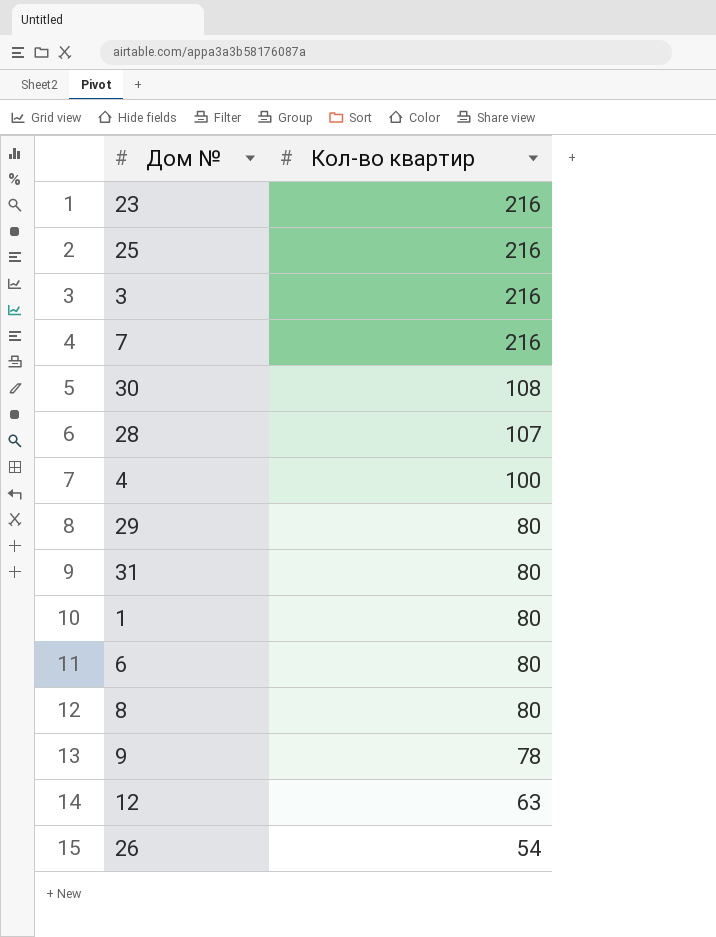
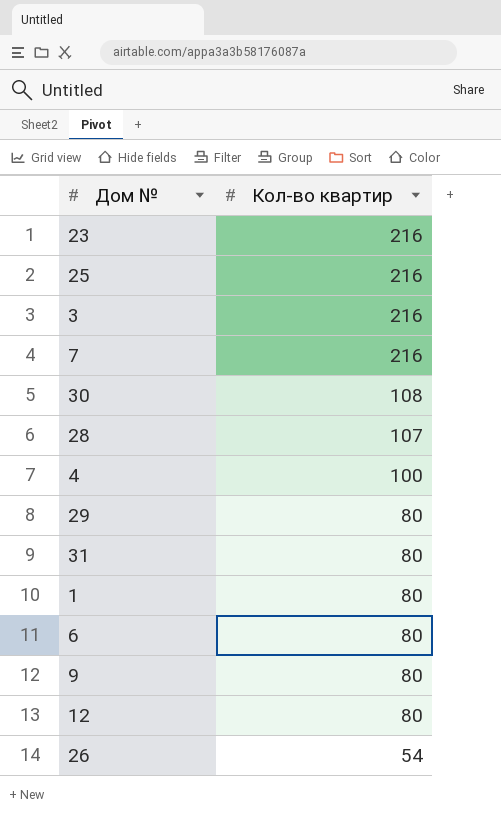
row 8: 80 -> none
9 | Кол-во квартир: 78 -> 80
12 | Кол-во квартир: 63 -> 80

